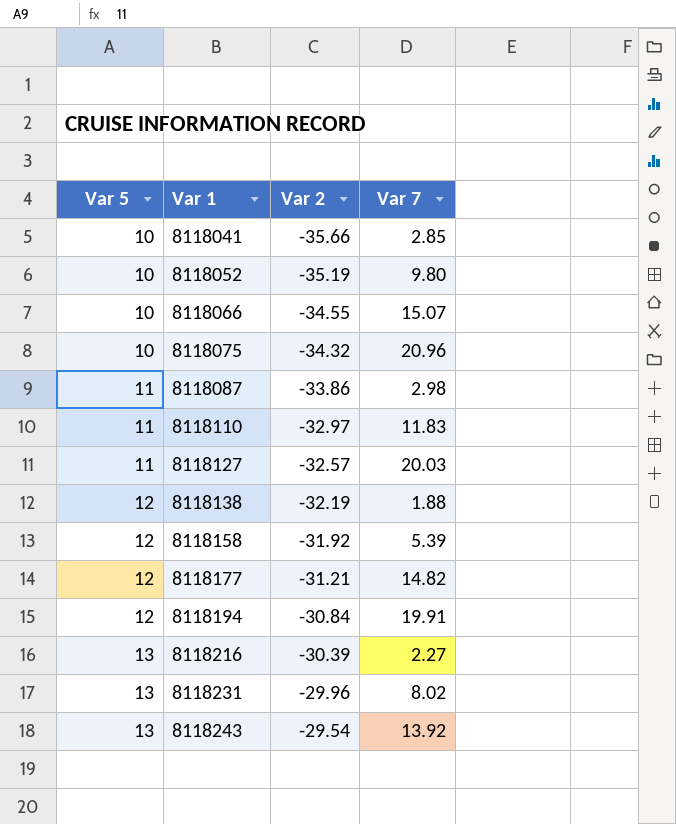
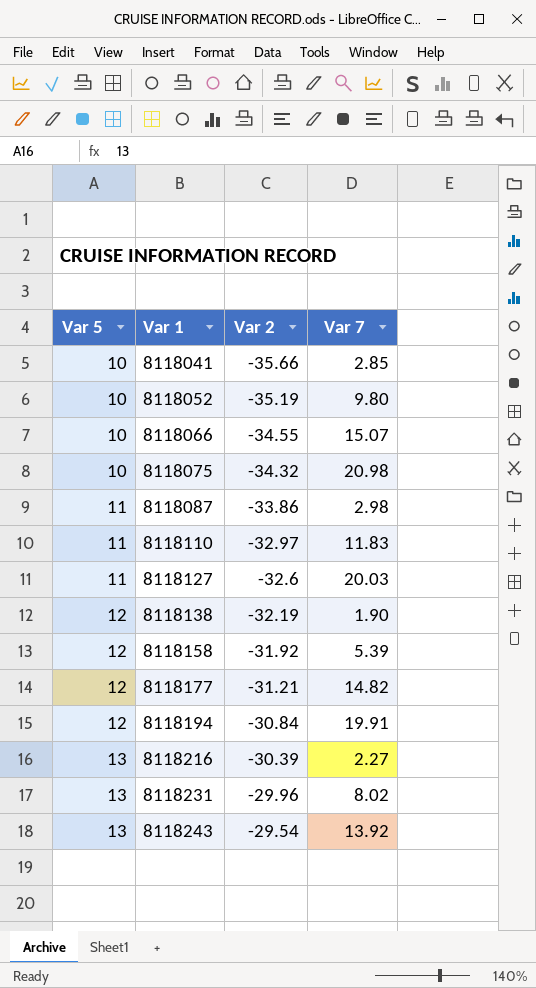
8118075 | Var 7: 20.96 -> 20.98
8118127 | Var 2: -32.57 -> -32.6
8118138 | Var 7: 1.88 -> 1.90

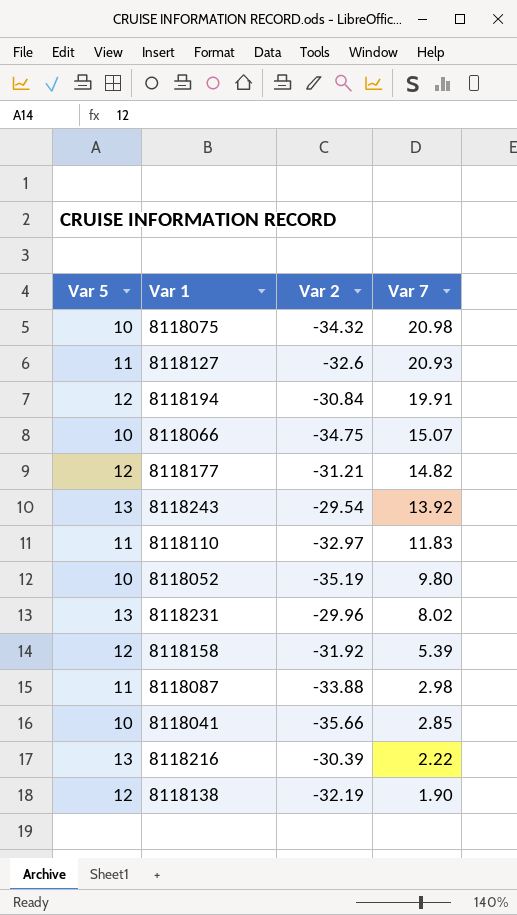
row order: Var 5 ascending -> Var 7 descending
8118127 | Var 7: 20.03 -> 20.93
8118066 | Var 2: -34.55 -> -34.75
8118087 | Var 2: -33.86 -> -33.88
8118216 | Var 7: 2.27 -> 2.22

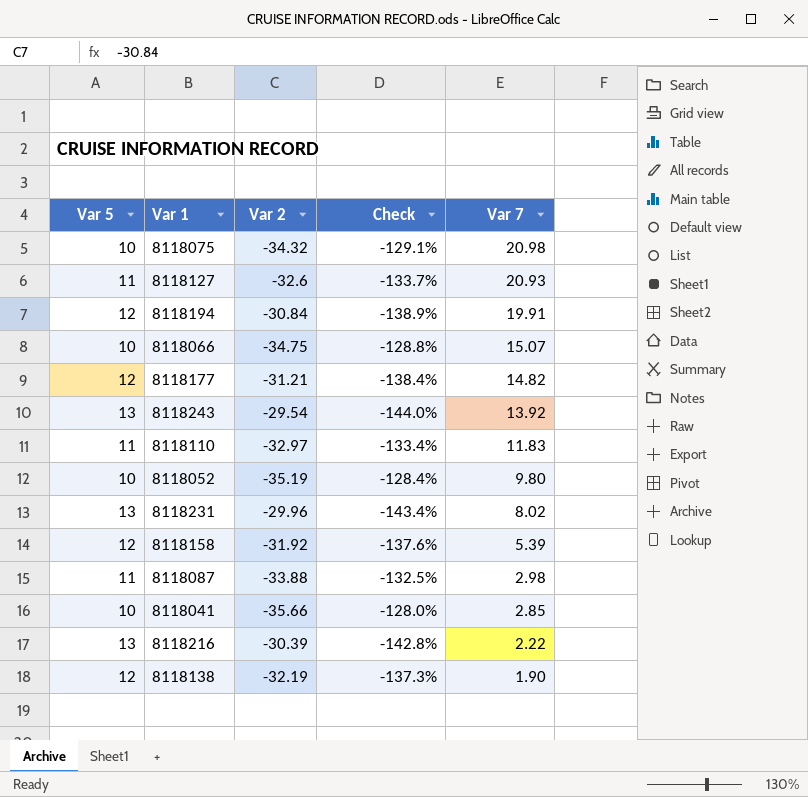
column Check | formula: none -> ([Var 5] - [Var 2]) / [Var 2]

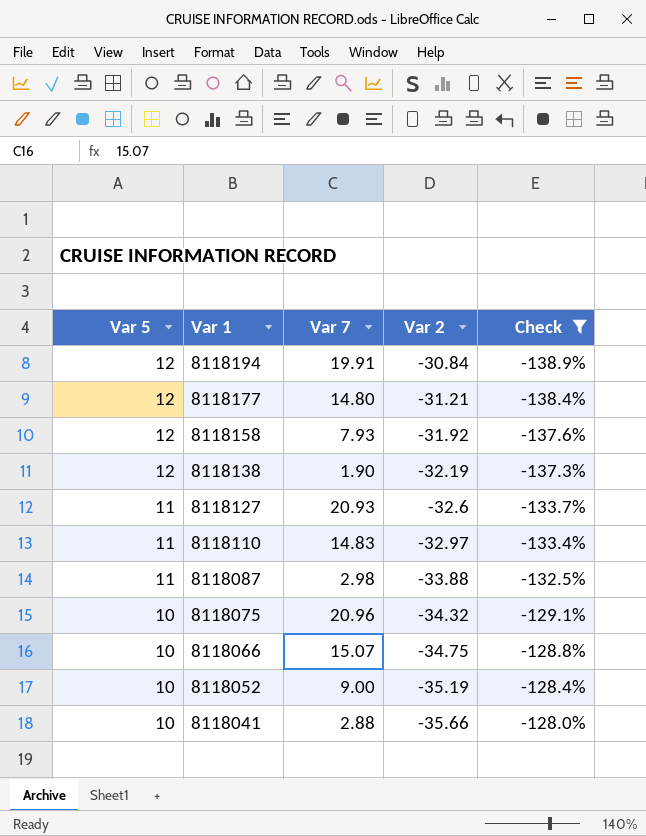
filter: none -> Check >= -138.9%
row order: Var 7 descending -> Var 5 descending
column Var 7 | position: 5 -> 3
8118177 | Var 7: 14.82 -> 14.80
8118158 | Var 7: 5.39 -> 7.93
8118110 | Var 7: 11.83 -> 14.83
8118075 | Var 7: 20.98 -> 20.96
8118052 | Var 7: 9.80 -> 9.00
8118041 | Var 7: 2.85 -> 2.88

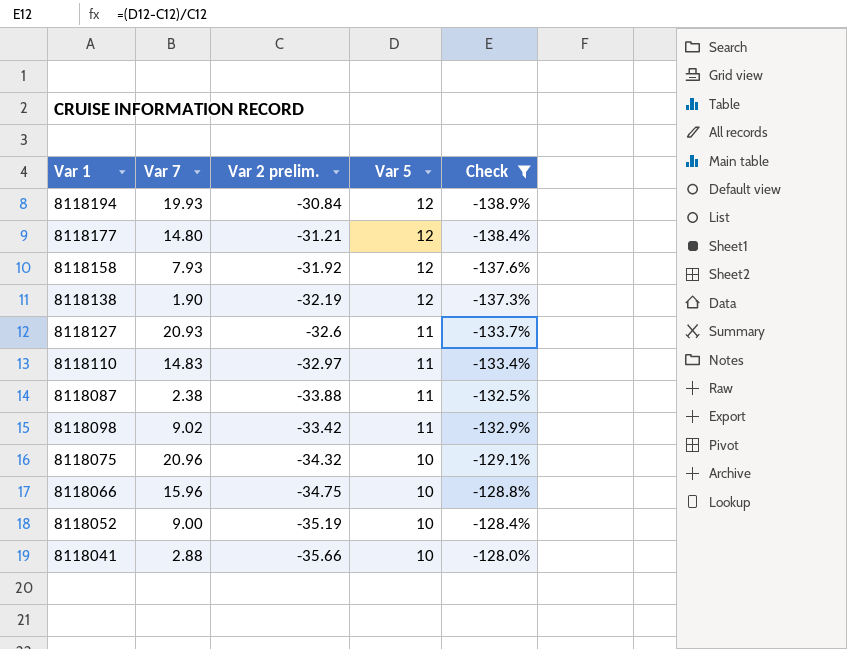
column name: Var 2 -> Var 2 prelim.
column Var 5 | position: 1 -> 4
8118194 | Var 7: 19.91 -> 19.93
8118087 | Var 7: 2.98 -> 2.38
row 8118098: none -> 9.02 | -33.42 | 11 | -132.9%
8118066 | Var 7: 15.07 -> 15.96

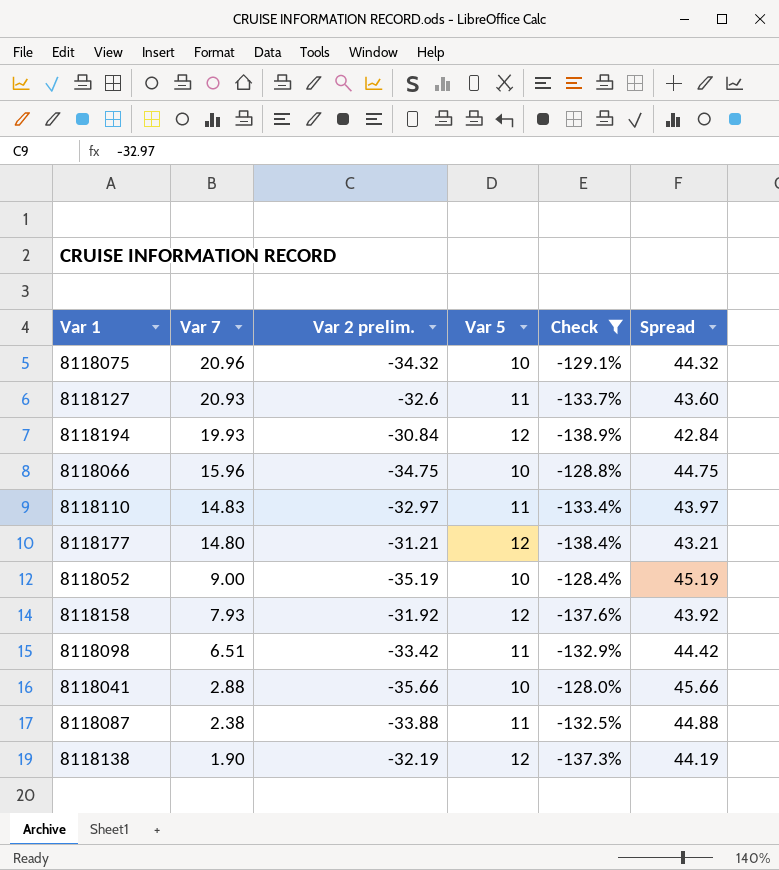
row order: Var 5 descending -> Var 7 descending
column Spread | formula: none -> [Var 5] - [Var 2 prelim.]
8118098 | Var 7: 9.02 -> 6.51

